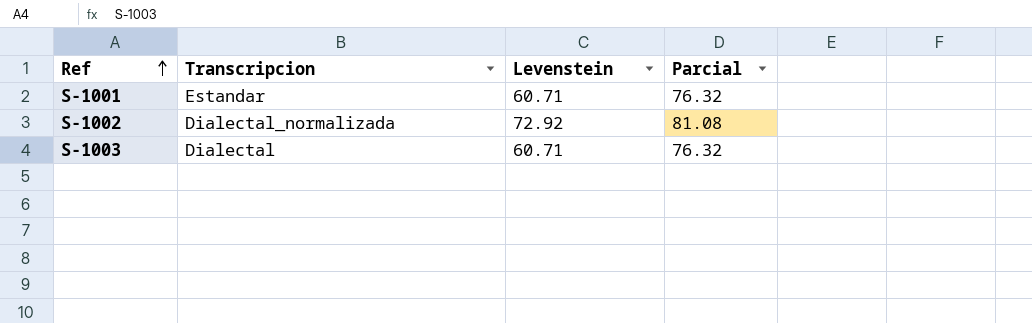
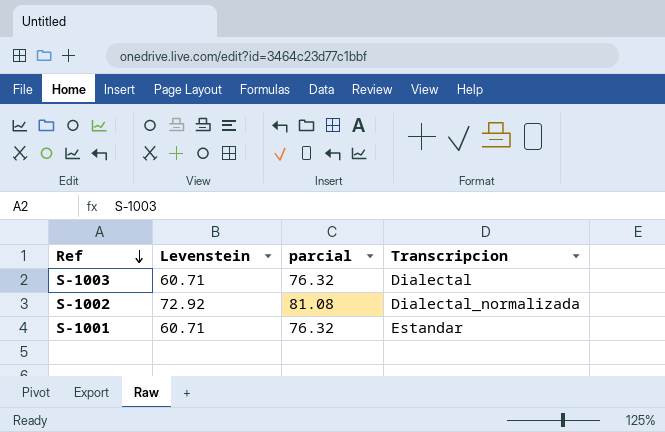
row order: Ref ascending -> Ref descending
column name: Parcial -> parcial
column Transcripcion | position: 2 -> 4

